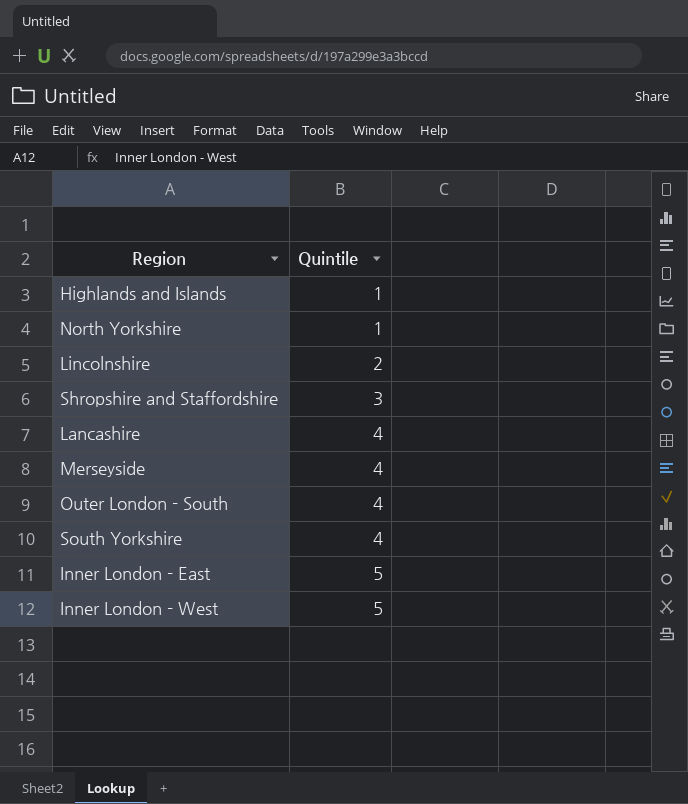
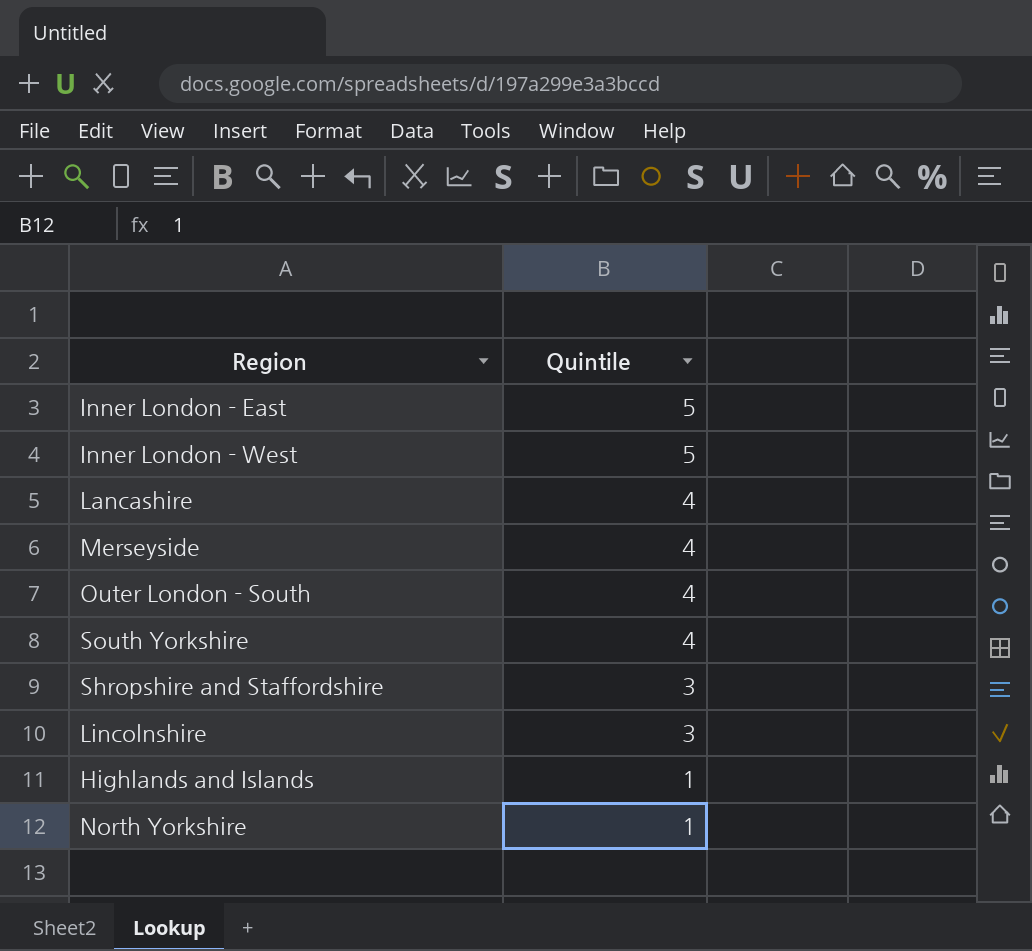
row order: Quintile ascending -> Quintile descending
Lincolnshire | Quintile: 2 -> 3

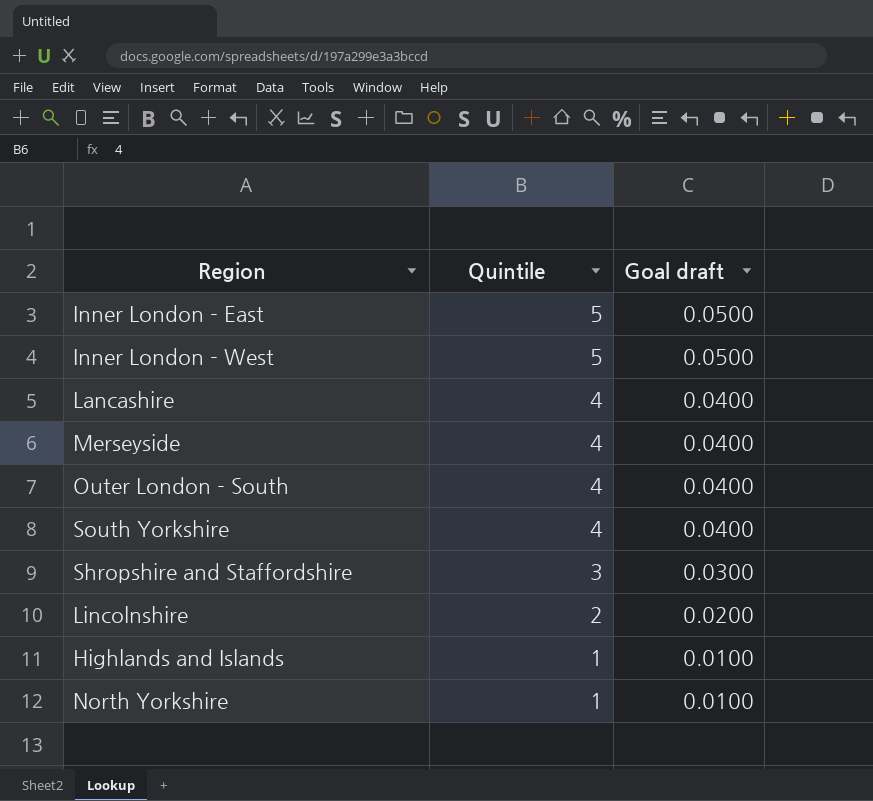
column Goal draft | formula: none -> [Quintile] * 0.01
Lincolnshire | Quintile: 3 -> 2

